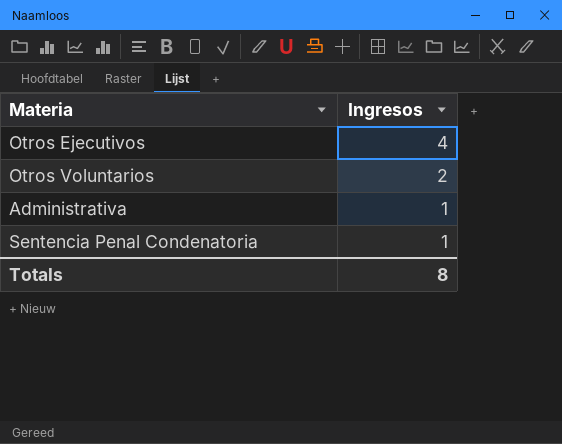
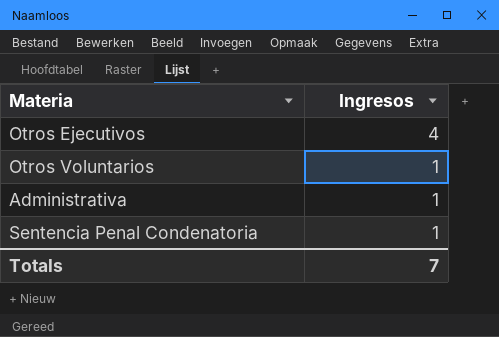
Otros Voluntarios | Ingresos: 2 -> 1
Totals | Ingresos: 8 -> 7

